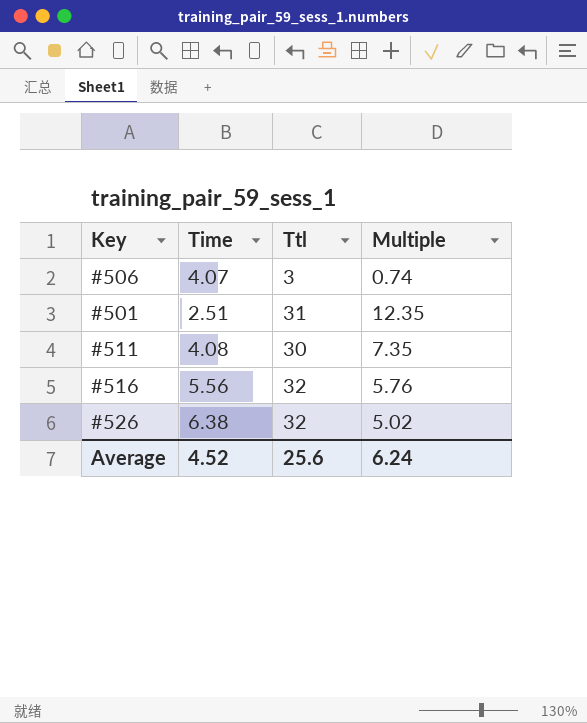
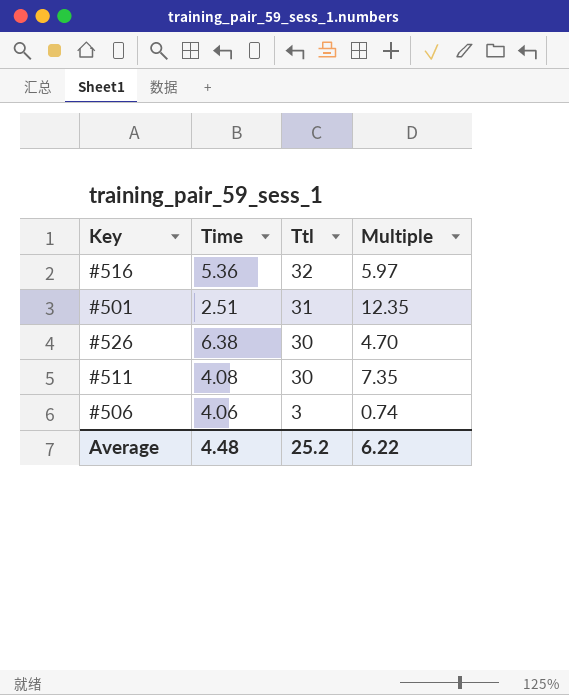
row order: none -> Ttl descending
#516 | Time: 5.56 -> 5.36
#516 | Multiple: 5.76 -> 5.97
#526 | Ttl: 32 -> 30
#526 | Multiple: 5.02 -> 4.70
#506 | Time: 4.07 -> 4.06
Average | Time: 4.52 -> 4.48
Average | Ttl: 25.6 -> 25.2
Average | Multiple: 6.24 -> 6.22

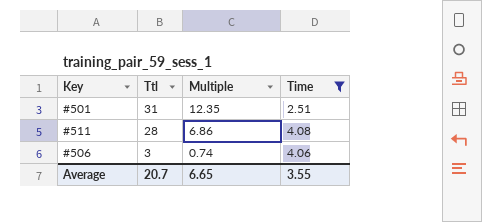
filter: none -> Time <= 4.08
column Time | position: 2 -> 4
#511 | Ttl: 30 -> 28
#511 | Multiple: 7.35 -> 6.86
Average | Ttl: 25.2 -> 20.7
Average | Multiple: 6.22 -> 6.65
Average | Time: 4.48 -> 3.55

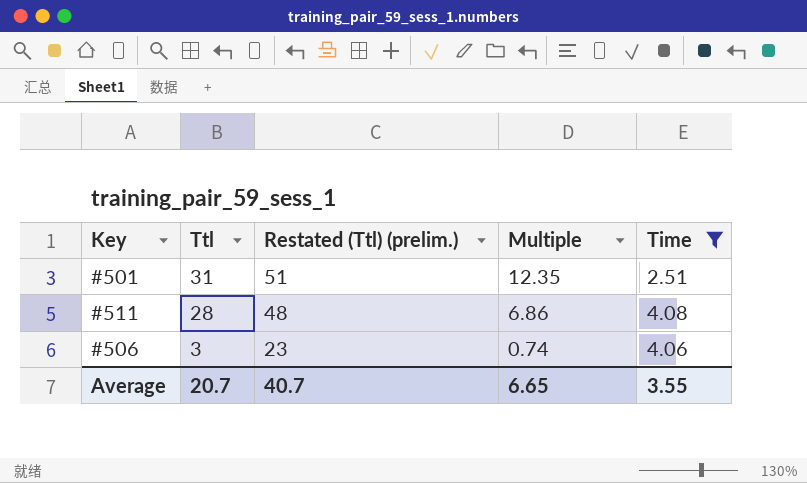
column Restated (Ttl) (prelim.) | formula: none -> [Ttl] + 20

